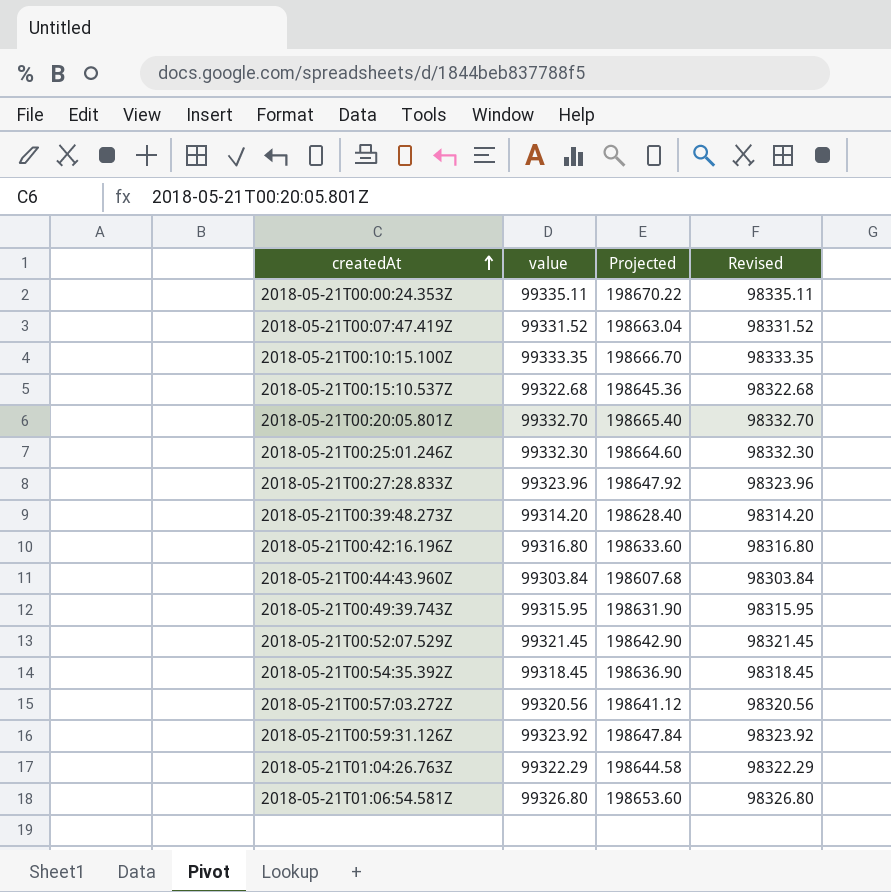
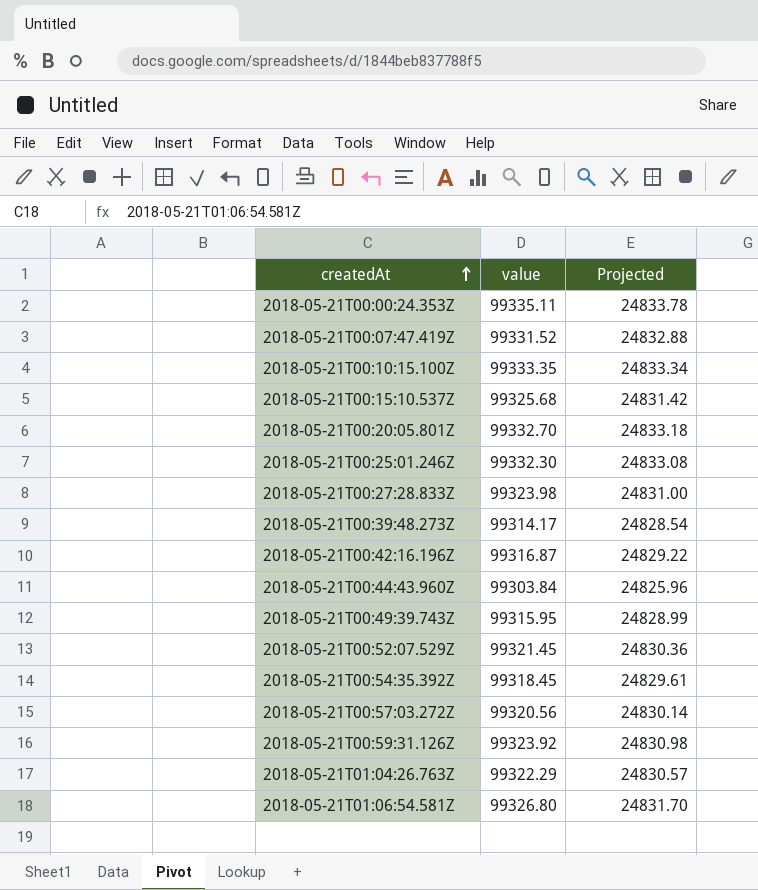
column Revised | formula: [value] - 1000 -> none
column Projected | formula: [value] * 2 -> [value] * 0.25
2018-05-21T00:15:10.537Z | value: 99322.68 -> 99325.68
2018-05-21T00:27:28.833Z | value: 99323.96 -> 99323.98
2018-05-21T00:39:48.273Z | value: 99314.20 -> 99314.17
2018-05-21T00:42:16.196Z | value: 99316.80 -> 99316.87

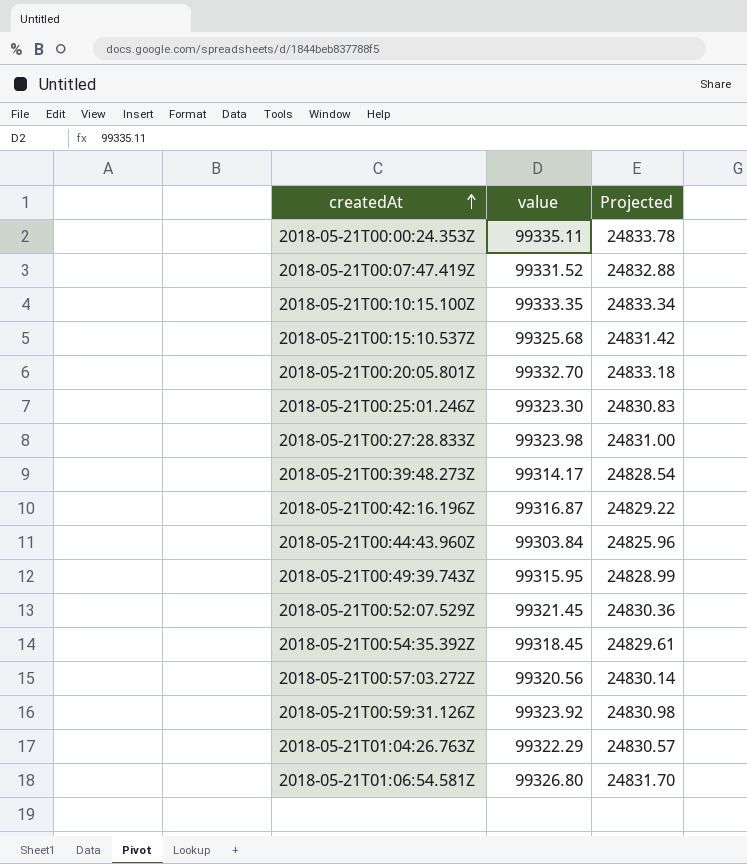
2018-05-21T00:25:01.246Z | value: 99332.30 -> 99323.30
2018-05-21T00:25:01.246Z | Projected: 24833.08 -> 24830.83

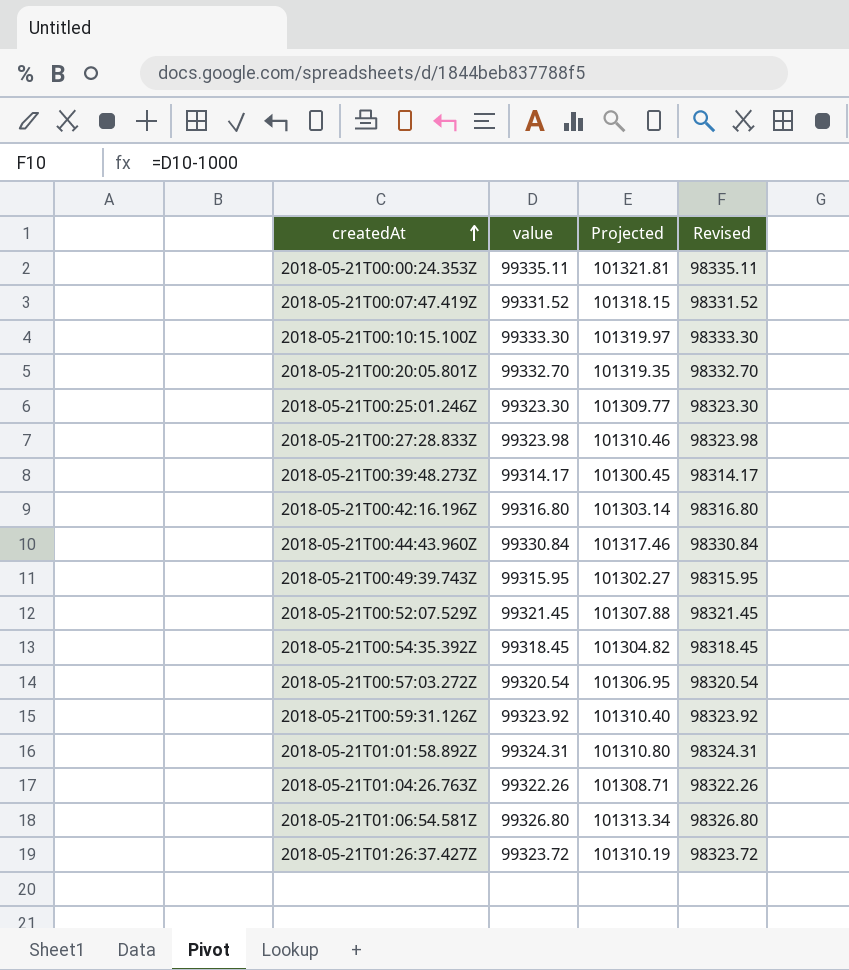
column Projected | formula: [value] * 0.25 -> [value] * 1.02
column Revised | formula: none -> [value] - 1000
row 2018-05-21T00:15:10.537Z: 99325.68 | 24831.42 -> none
2018-05-21T00:10:15.100Z | value: 99333.35 -> 99333.30
2018-05-21T00:42:16.196Z | value: 99316.87 -> 99316.80
2018-05-21T00:44:43.960Z | value: 99303.84 -> 99330.84
2018-05-21T00:57:03.272Z | value: 99320.56 -> 99320.54
row 2018-05-21T01:01:58.892Z: none -> 99324.31 | 101310.80 | 98324.31
2018-05-21T01:04:26.763Z | value: 99322.29 -> 99322.26
row 2018-05-21T01:26:37.427Z: none -> 99323.72 | 101310.19 | 98323.72

